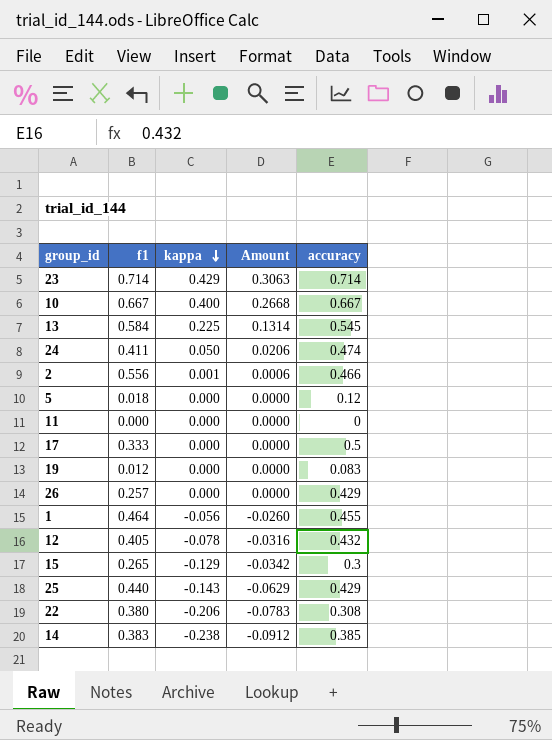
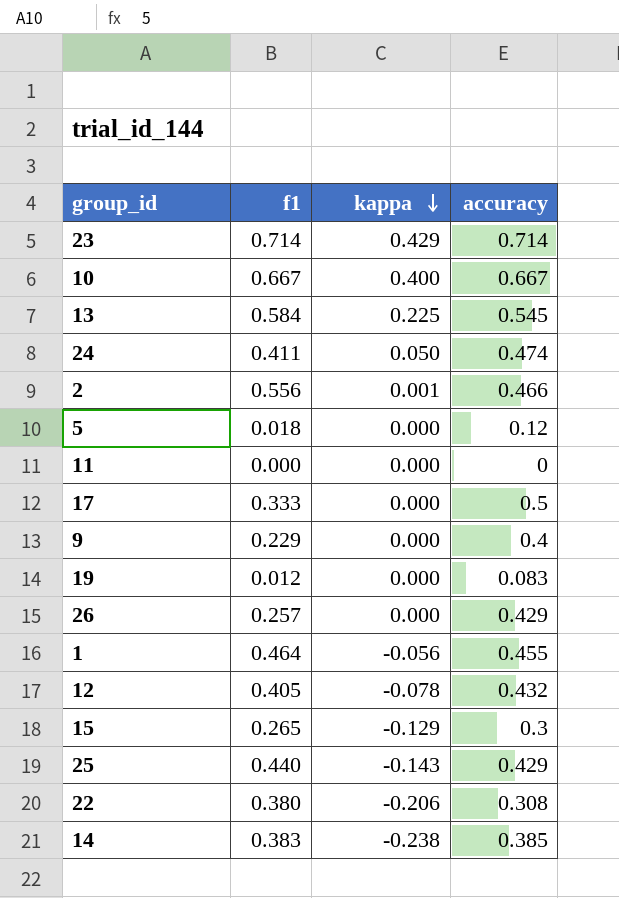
column Amount | formula: [f1] * [kappa] -> none
row 9: none -> 0.229 | 0.000 | 0.4

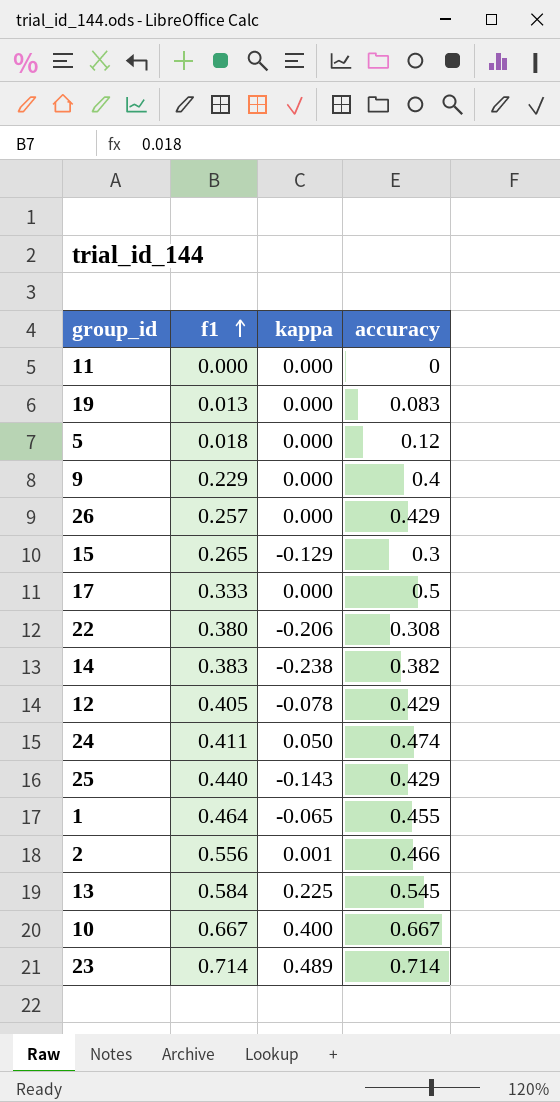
row order: kappa descending -> f1 ascending
19 | f1: 0.012 -> 0.013
14 | accuracy: 0.385 -> 0.382
12 | accuracy: 0.432 -> 0.429
1 | kappa: -0.056 -> -0.065
23 | kappa: 0.429 -> 0.489

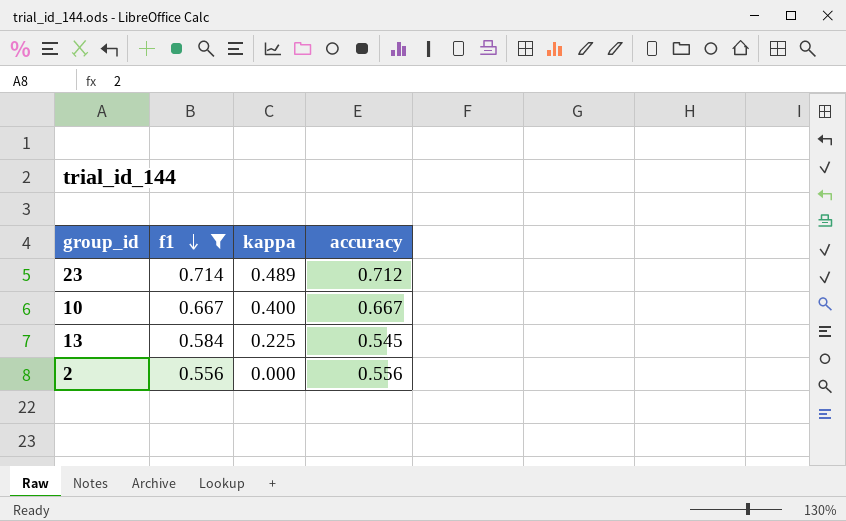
filter: none -> f1 >= 0.556
row order: f1 ascending -> f1 descending
23 | accuracy: 0.714 -> 0.712
2 | kappa: 0.001 -> 0.000
2 | accuracy: 0.466 -> 0.556

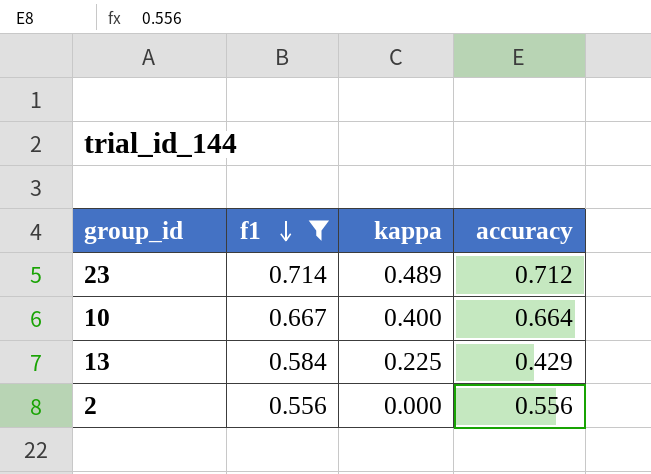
10 | accuracy: 0.667 -> 0.664
13 | accuracy: 0.545 -> 0.429

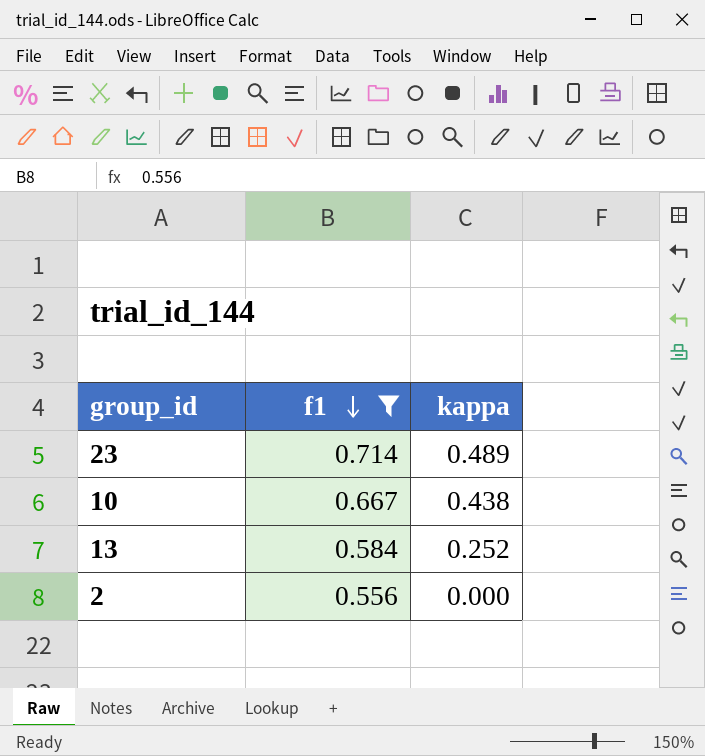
column accuracy | position: 4 -> none
10 | kappa: 0.400 -> 0.438
13 | kappa: 0.225 -> 0.252

